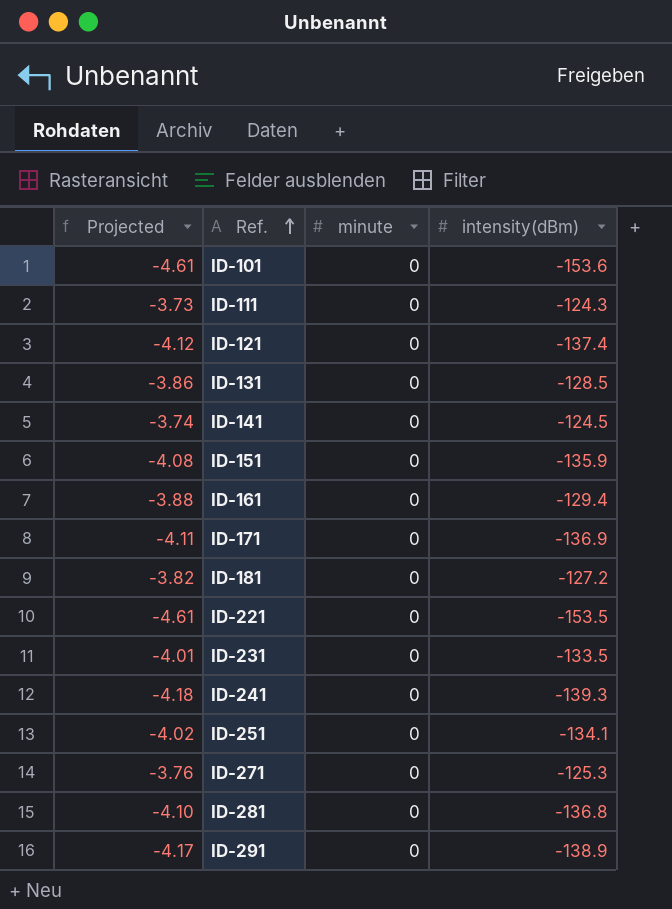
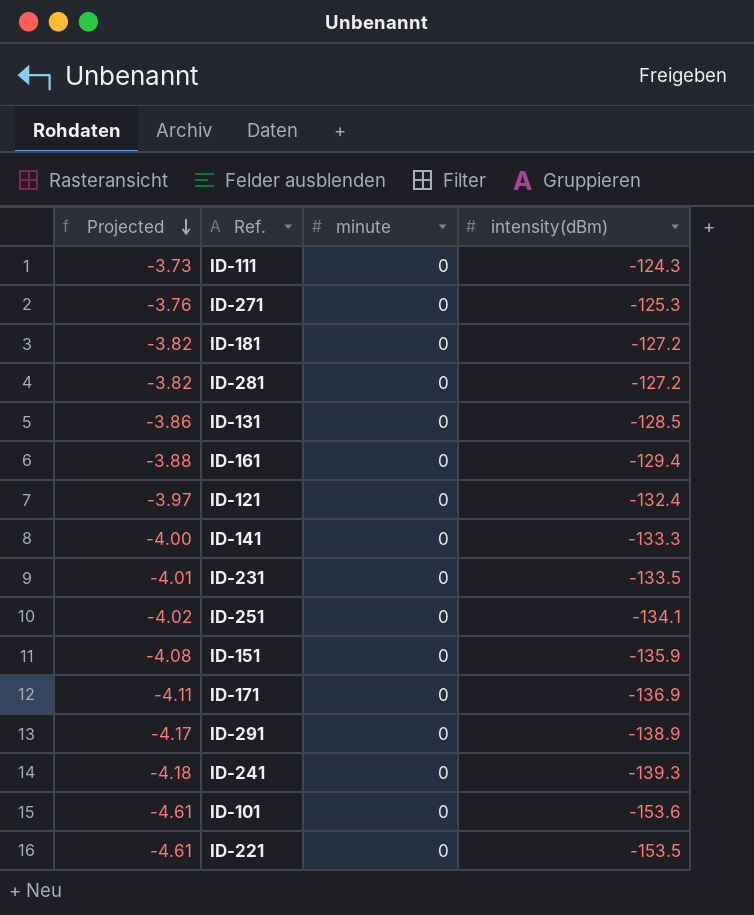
row order: Ref. ascending -> Projected descending
ID-281 | Projected: -4.10 -> -3.82
ID-281 | intensity(dBm): -136.8 -> -127.2
ID-121 | Projected: -4.12 -> -3.97
ID-121 | intensity(dBm): -137.4 -> -132.4
ID-141 | Projected: -3.74 -> -4.00
ID-141 | intensity(dBm): -124.5 -> -133.3

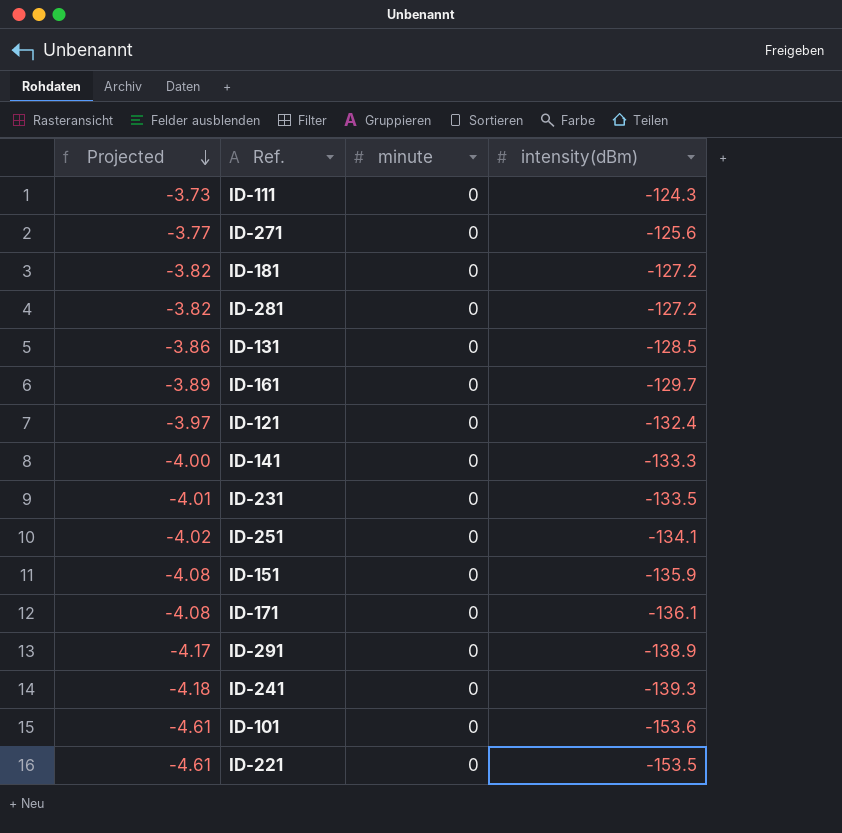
ID-271 | Projected: -3.76 -> -3.77
ID-271 | intensity(dBm): -125.3 -> -125.6
ID-161 | Projected: -3.88 -> -3.89
ID-161 | intensity(dBm): -129.4 -> -129.7
ID-171 | Projected: -4.11 -> -4.08
ID-171 | intensity(dBm): -136.9 -> -136.1

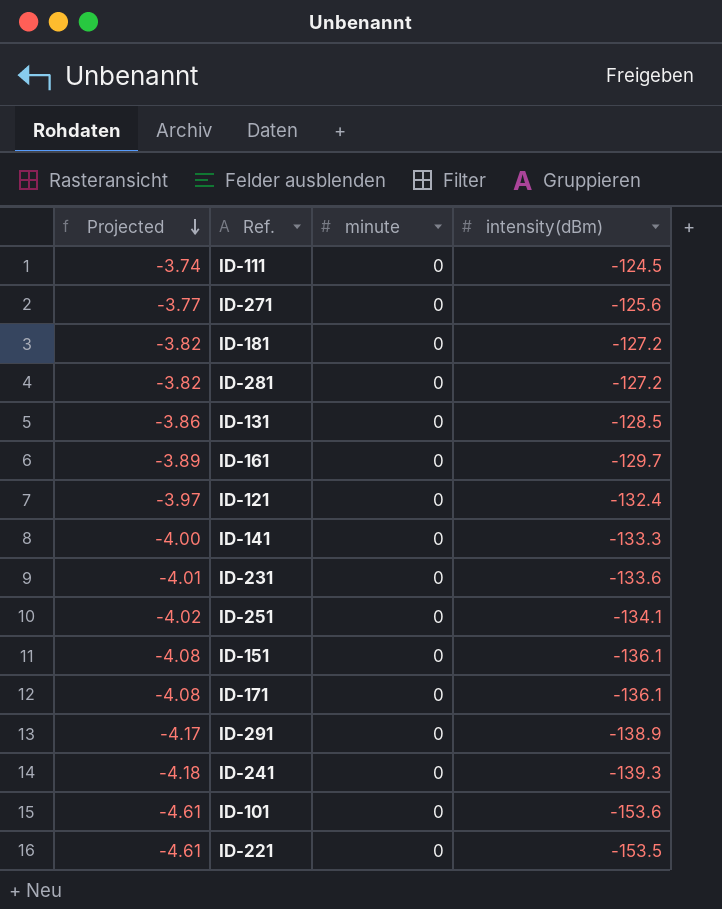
ID-111 | Projected: -3.73 -> -3.74
ID-111 | intensity(dBm): -124.3 -> -124.5
ID-231 | intensity(dBm): -133.5 -> -133.6
ID-151 | intensity(dBm): -135.9 -> -136.1

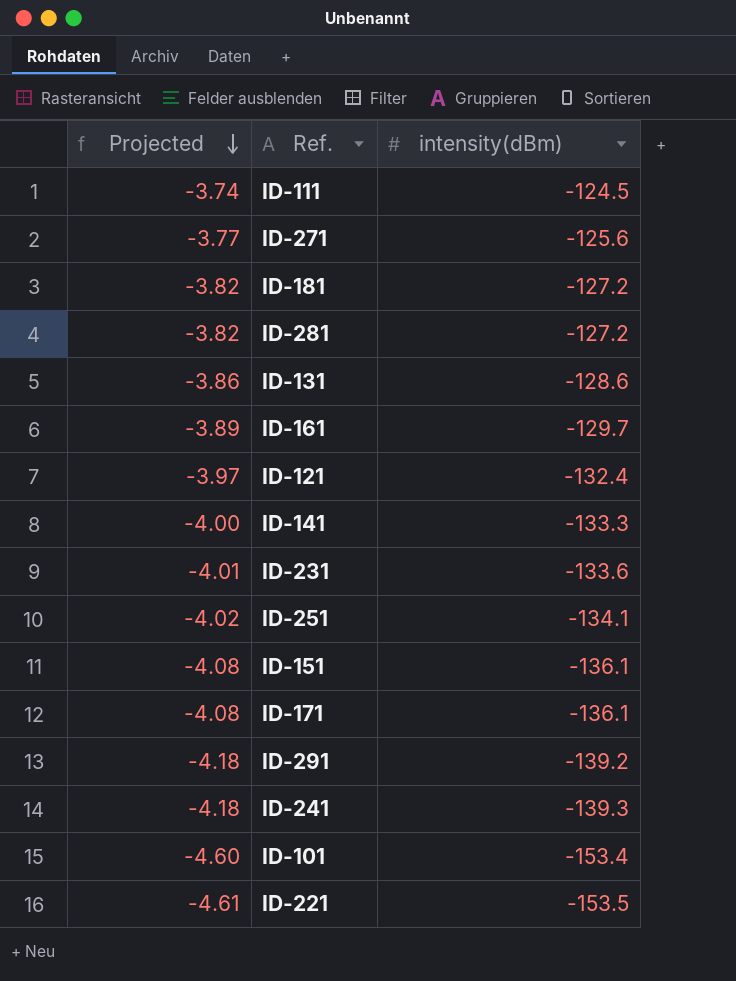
column minute | position: 3 -> none
ID-131 | intensity(dBm): -128.5 -> -128.6
ID-291 | Projected: -4.17 -> -4.18
ID-291 | intensity(dBm): -138.9 -> -139.2
ID-101 | Projected: -4.61 -> -4.60
ID-101 | intensity(dBm): -153.6 -> -153.4

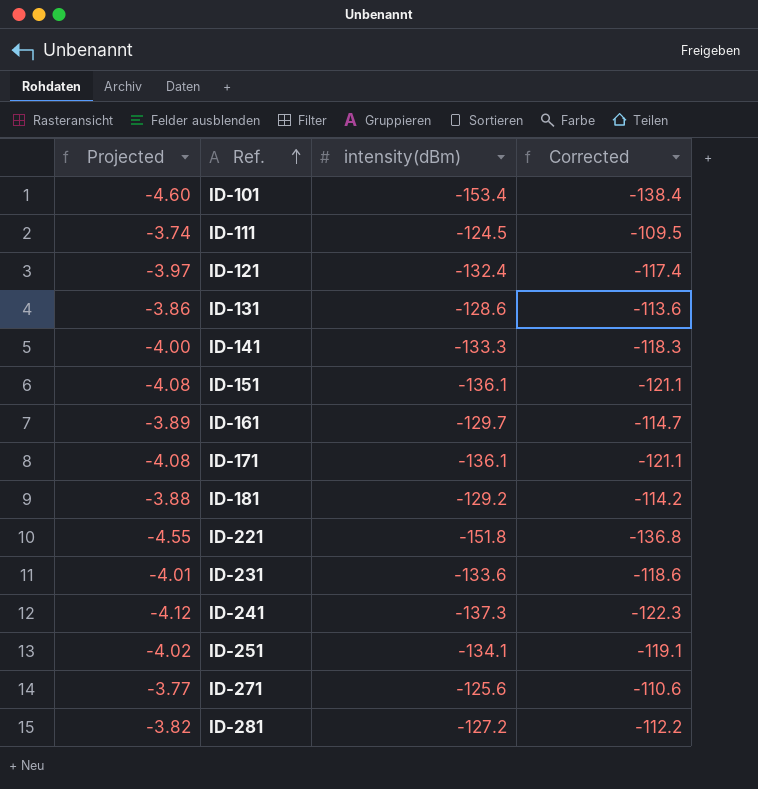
row order: Projected descending -> Ref. ascending
column Corrected | formula: none -> [intensity(dBm)] + 15
row ID-291: -4.18 | -139.2 -> none
ID-181 | Projected: -3.82 -> -3.88
ID-181 | intensity(dBm): -127.2 -> -129.2
ID-221 | Projected: -4.61 -> -4.55
ID-221 | intensity(dBm): -153.5 -> -151.8
ID-241 | Projected: -4.18 -> -4.12
ID-241 | intensity(dBm): -139.3 -> -137.3

